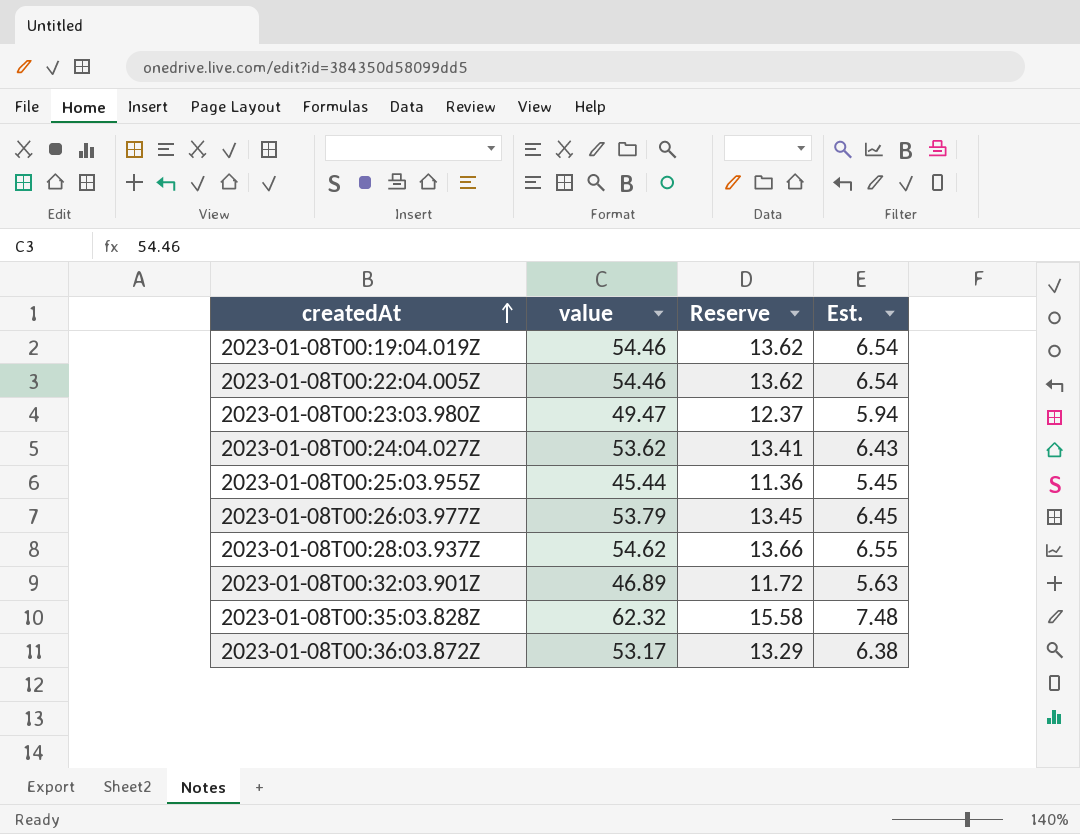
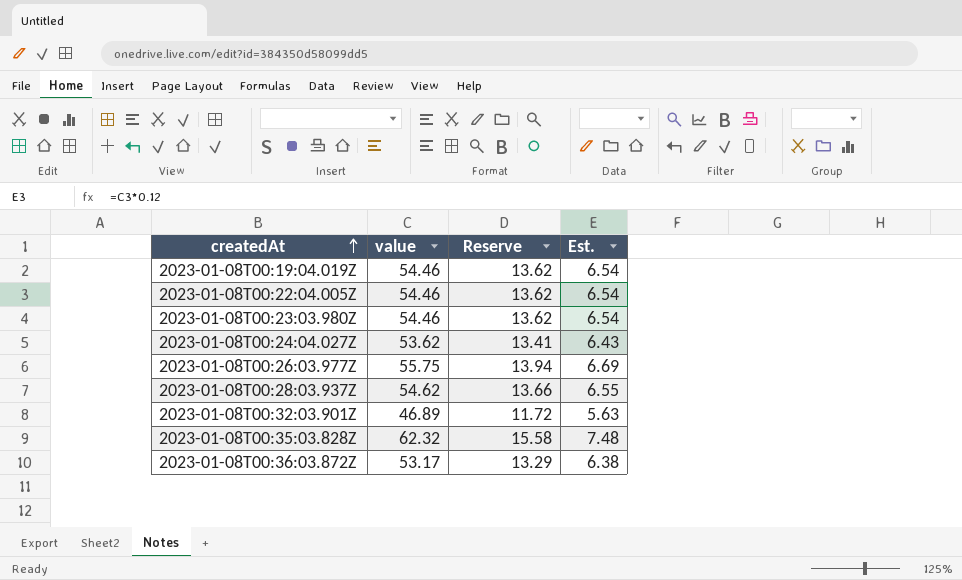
row 2023-01-08T00:25:03.955Z: 45.44 | 11.36 | 5.45 -> none
2023-01-08T00:23:03.980Z | value: 49.47 -> 54.46
2023-01-08T00:23:03.980Z | Reserve: 12.37 -> 13.62
2023-01-08T00:23:03.980Z | Est.: 5.94 -> 6.54
2023-01-08T00:26:03.977Z | value: 53.79 -> 55.75
2023-01-08T00:26:03.977Z | Reserve: 13.45 -> 13.94
2023-01-08T00:26:03.977Z | Est.: 6.45 -> 6.69

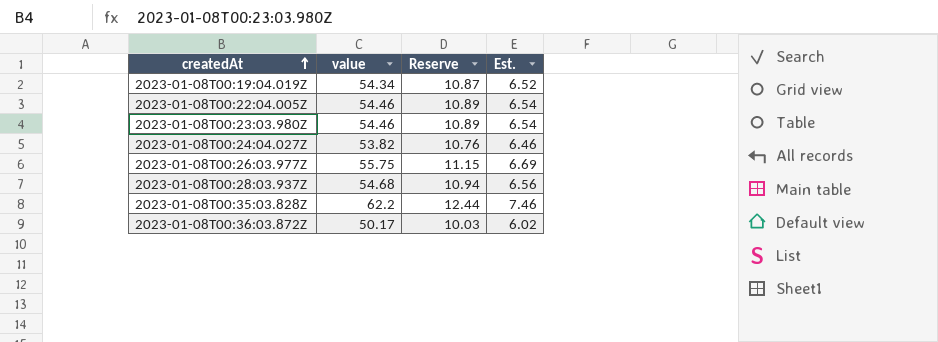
column Reserve | formula: [value] * 0.25 -> [value] * 0.2
row 2023-01-08T00:32:03.901Z: 46.89 | 11.72 | 5.63 -> none
2023-01-08T00:19:04.019Z | value: 54.46 -> 54.34
2023-01-08T00:19:04.019Z | Est.: 6.54 -> 6.52
2023-01-08T00:24:04.027Z | value: 53.62 -> 53.82
2023-01-08T00:24:04.027Z | Est.: 6.43 -> 6.46
2023-01-08T00:28:03.937Z | value: 54.62 -> 54.68
2023-01-08T00:28:03.937Z | Est.: 6.55 -> 6.56
2023-01-08T00:35:03.828Z | value: 62.32 -> 62.2
2023-01-08T00:35:03.828Z | Est.: 7.48 -> 7.46
2023-01-08T00:36:03.872Z | value: 53.17 -> 50.17
2023-01-08T00:36:03.872Z | Est.: 6.38 -> 6.02

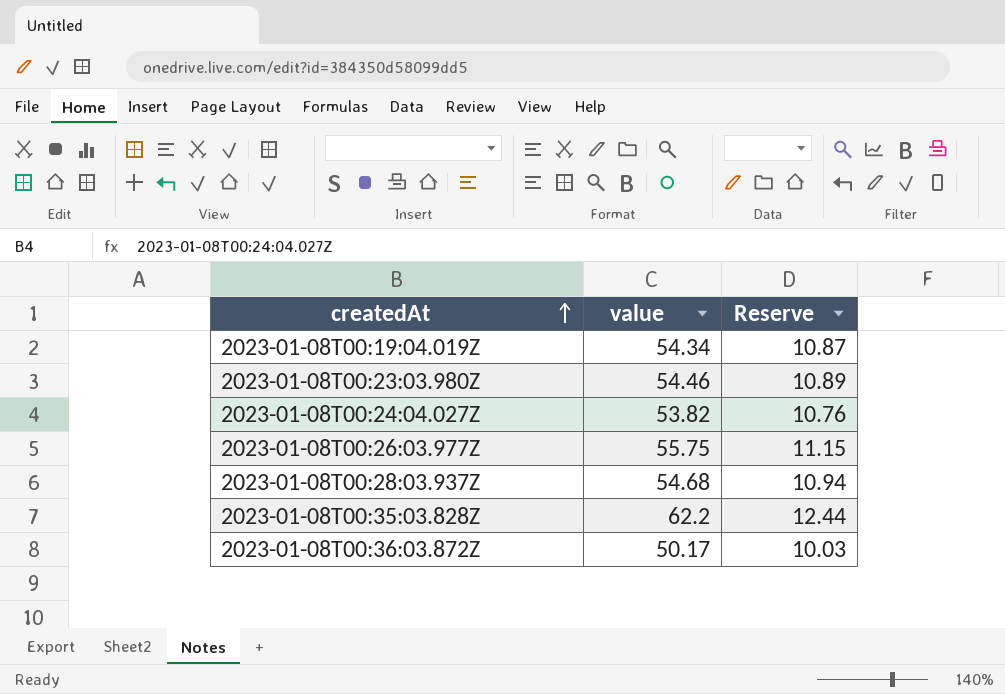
column Est. | formula: [value] * 0.12 -> none
row 2023-01-08T00:22:04.005Z: 54.46 | 10.89 | 6.54 -> none

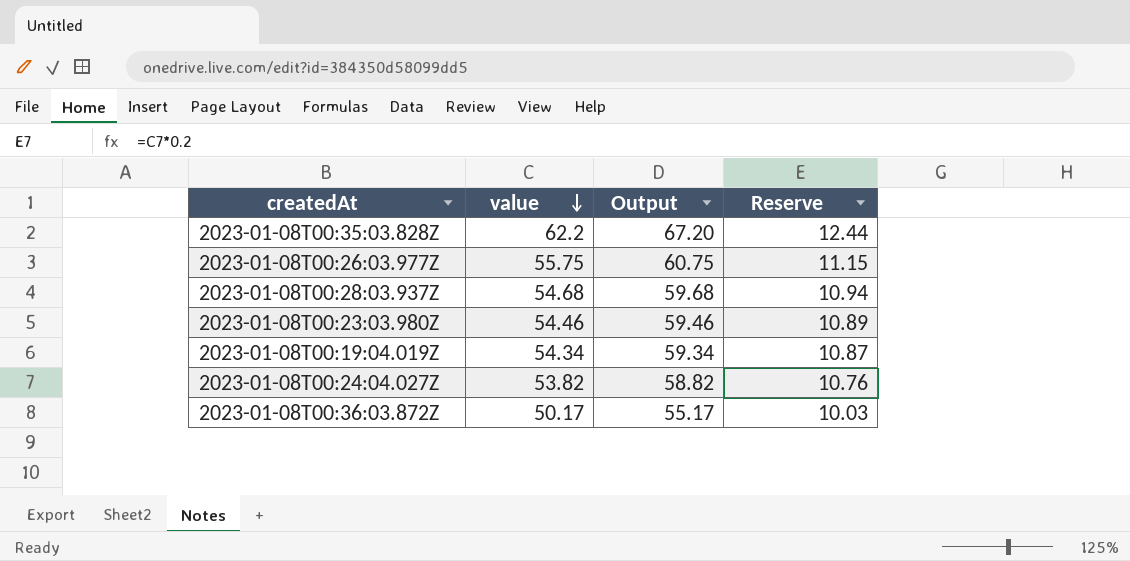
row order: createdAt ascending -> value descending
column Output | formula: none -> [value] + 5

